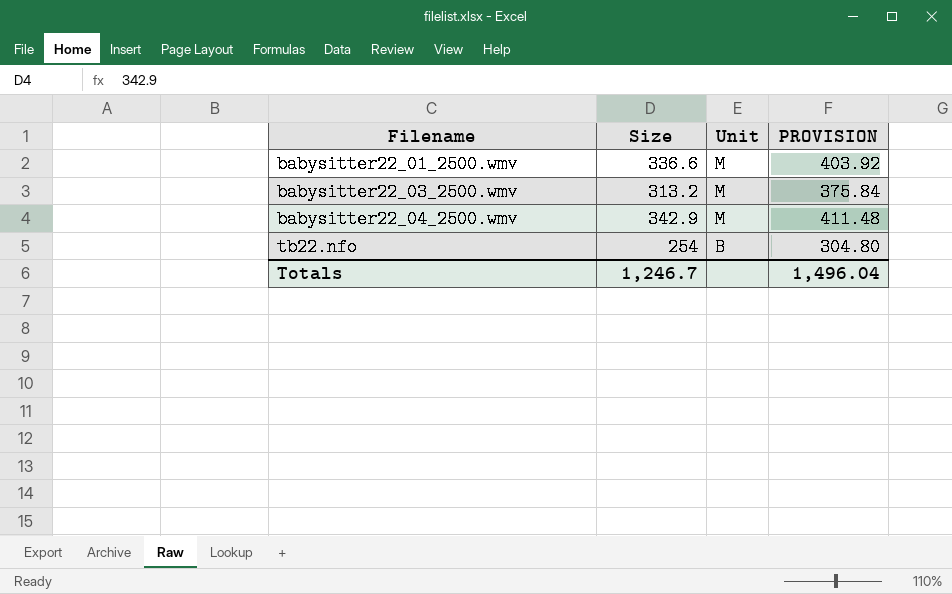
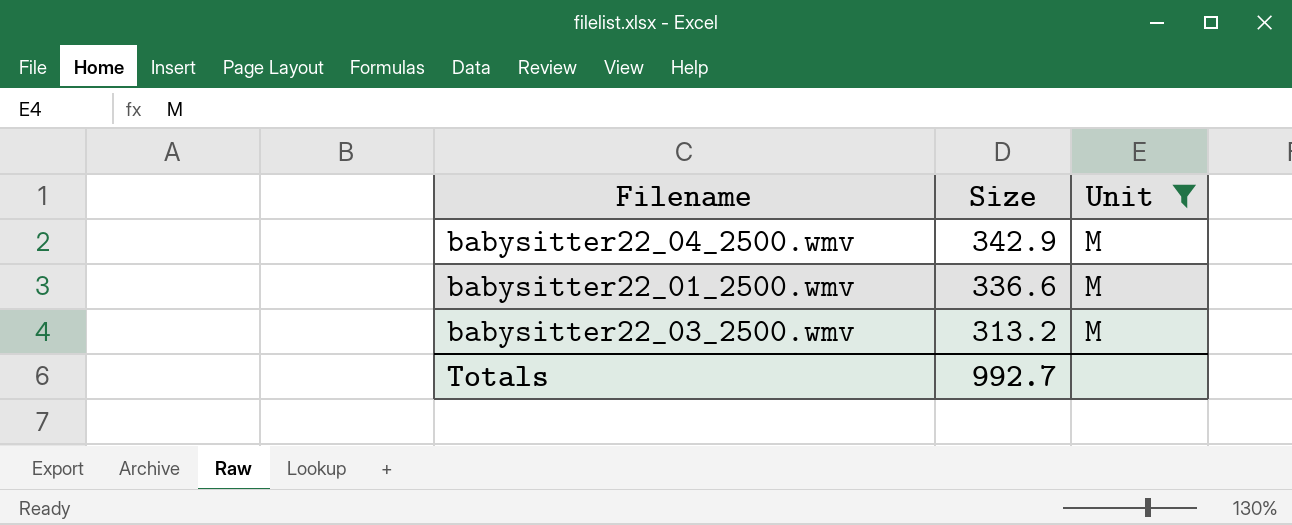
filter: none -> Unit = M
row order: Filename ascending -> Size descending
column PROVISION | formula: [Size] * 1.2 -> none
Totals | Size: 1,246.7 -> 992.7

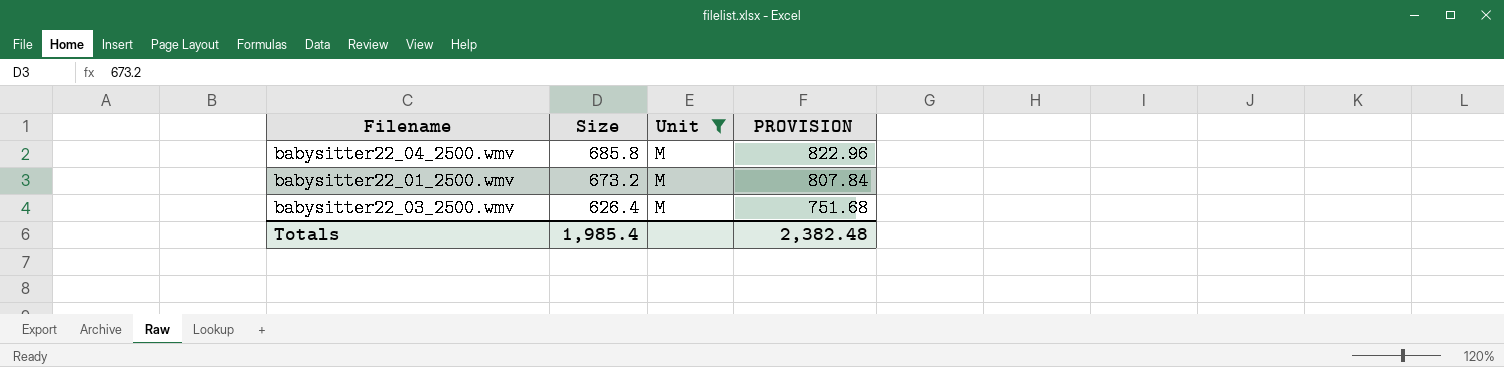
column PROVISION | formula: none -> [Size] * 1.2
babysitter22_04_2500.wmv | Size: 342.9 -> 685.8
babysitter22_01_2500.wmv | Size: 336.6 -> 673.2
babysitter22_03_2500.wmv | Size: 313.2 -> 626.4
Totals | Size: 992.7 -> 1,985.4

